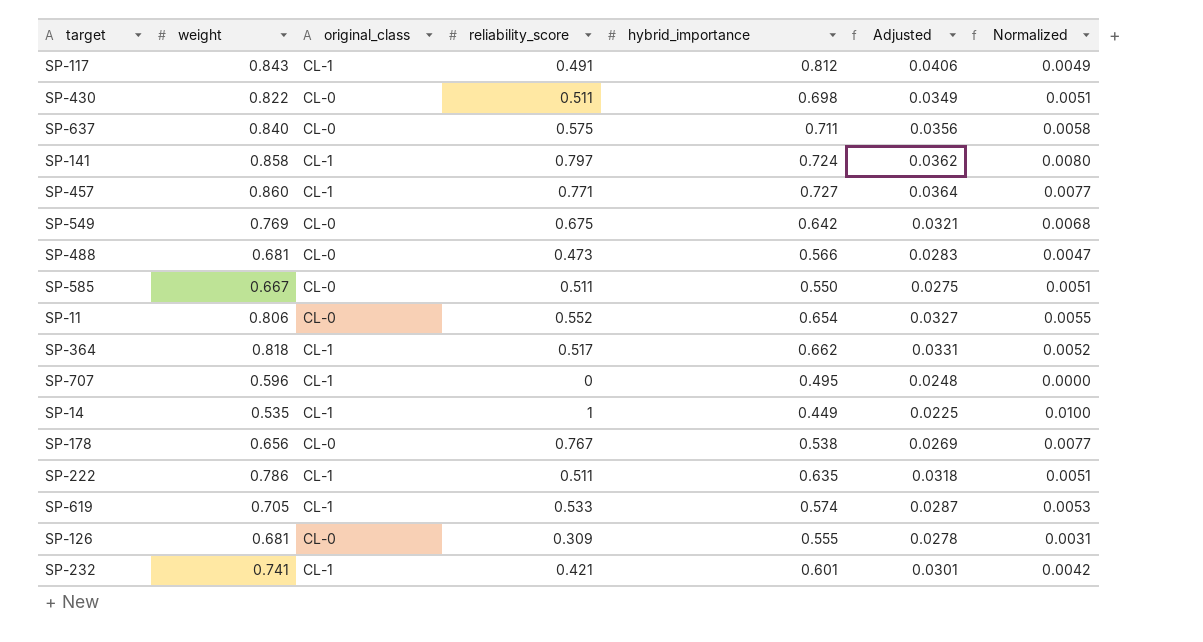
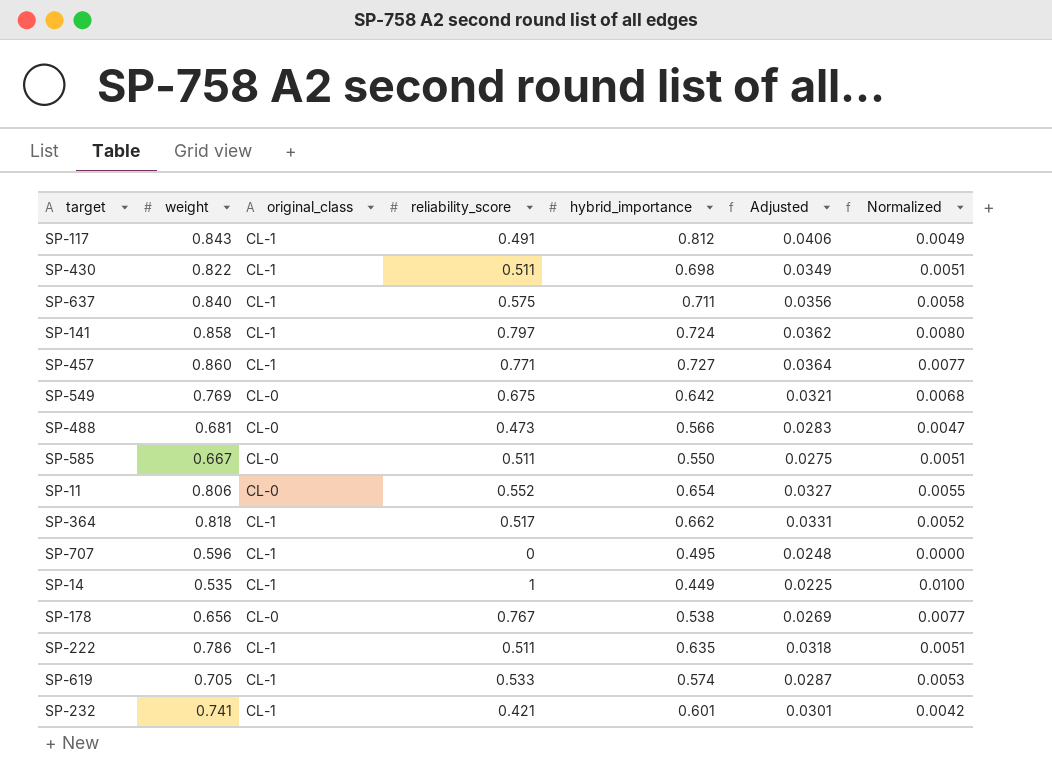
row SP-126: 0.681 | CL-0 | 0.309 | 0.555 | 0.0278 | 0.0031 -> none
SP-430 | original_class: CL-0 -> CL-1
SP-637 | original_class: CL-0 -> CL-1

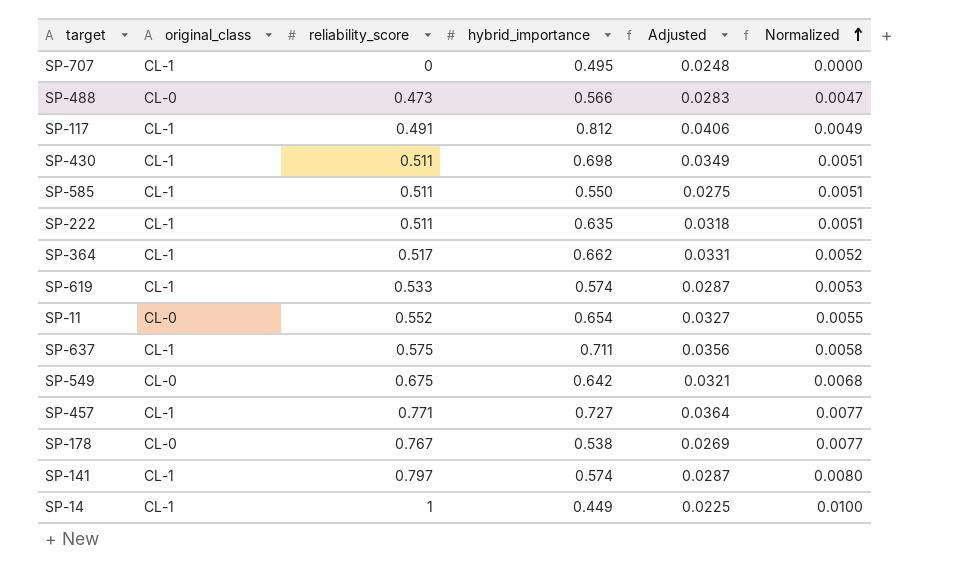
row order: none -> Normalized ascending
column weight | position: 2 -> none
row SP-232: 0.741 | CL-1 | 0.421 | 0.601 | 0.0301 | 0.0042 -> none
SP-585 | original_class: CL-0 -> CL-1
SP-141 | hybrid_importance: 0.724 -> 0.574
SP-141 | Adjusted: 0.0362 -> 0.0287

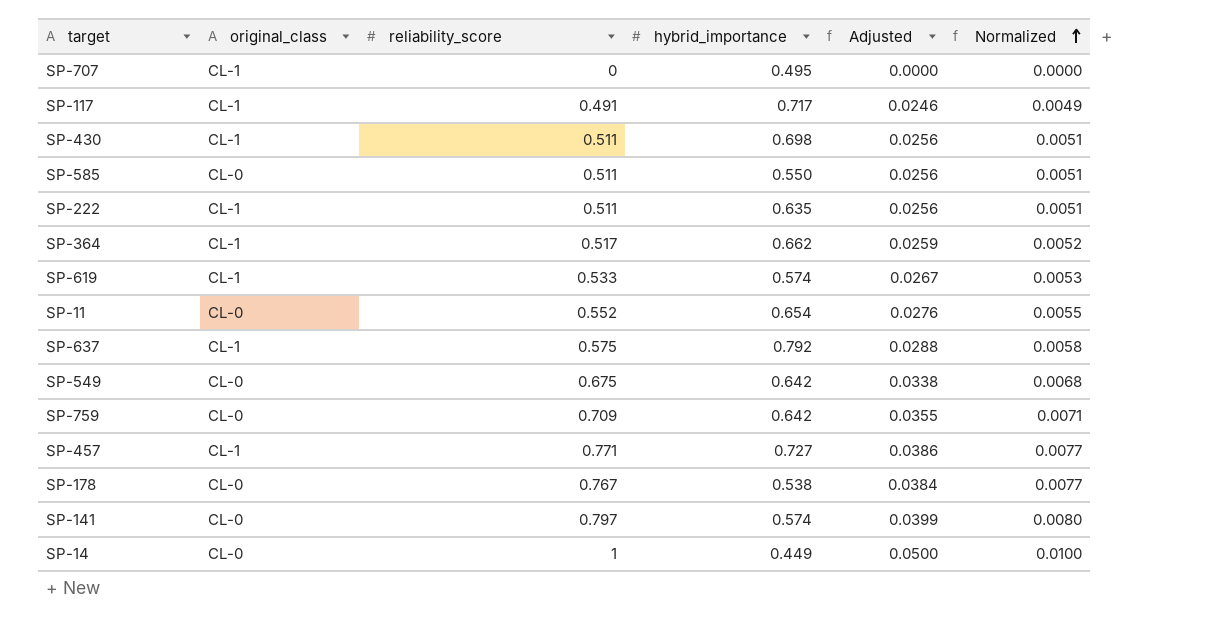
column Adjusted | formula: [hybrid_importance] * 0.05 -> [reliability_score] * 0.05
row SP-488: CL-0 | 0.473 | 0.566 | 0.0283 | 0.0047 -> none
SP-117 | hybrid_importance: 0.812 -> 0.717
SP-585 | original_class: CL-1 -> CL-0
SP-637 | hybrid_importance: 0.711 -> 0.792
row SP-759: none -> CL-0 | 0.709 | 0.642 | 0.0355 | 0.0071
SP-141 | original_class: CL-1 -> CL-0
SP-14 | original_class: CL-1 -> CL-0

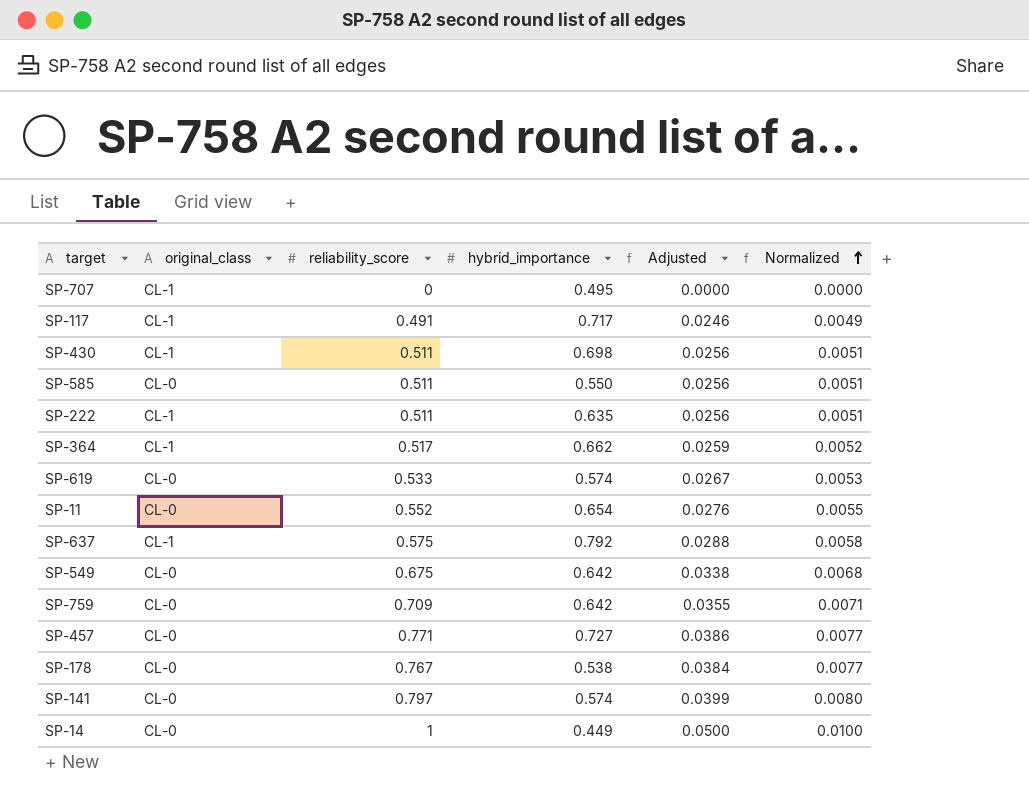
SP-619 | original_class: CL-1 -> CL-0
SP-457 | original_class: CL-1 -> CL-0

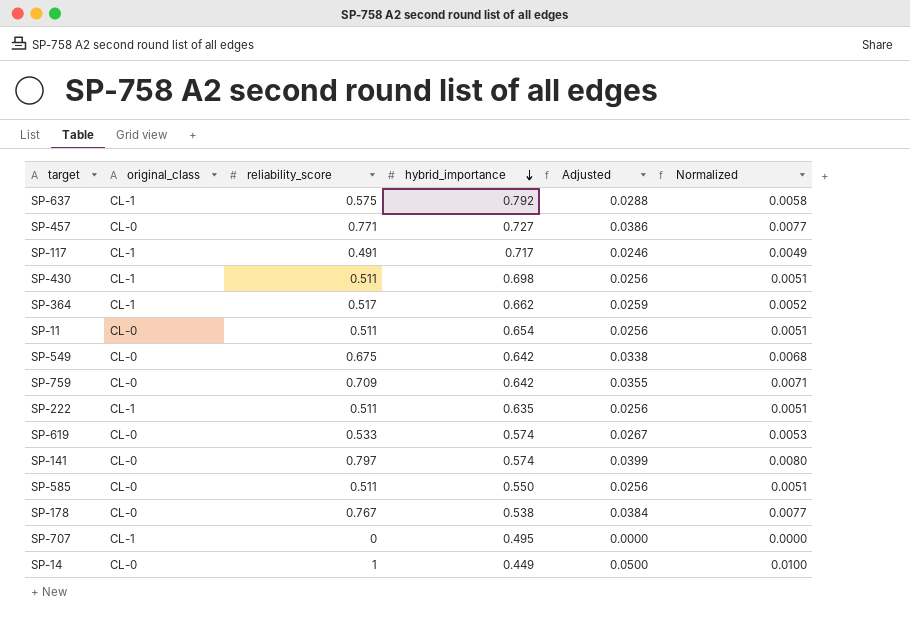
row order: Normalized ascending -> hybrid_importance descending
SP-11 | reliability_score: 0.552 -> 0.511
SP-11 | Adjusted: 0.0276 -> 0.0256
SP-11 | Normalized: 0.0055 -> 0.0051

